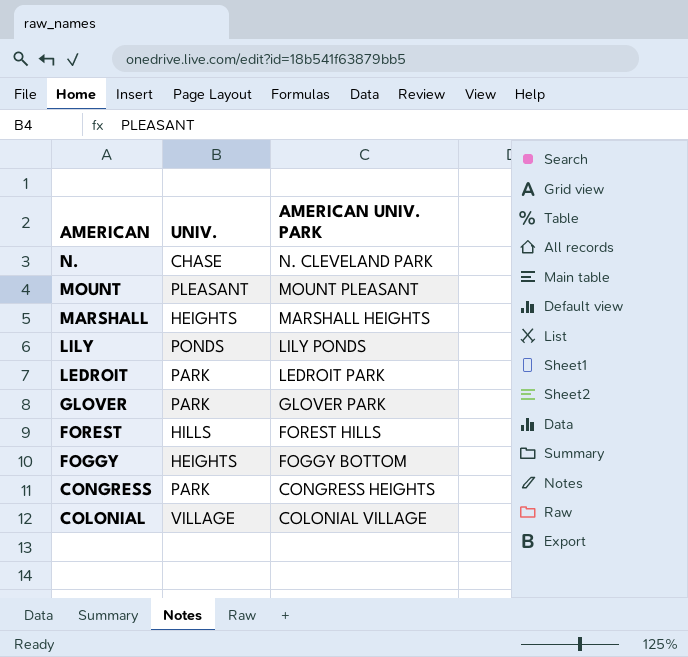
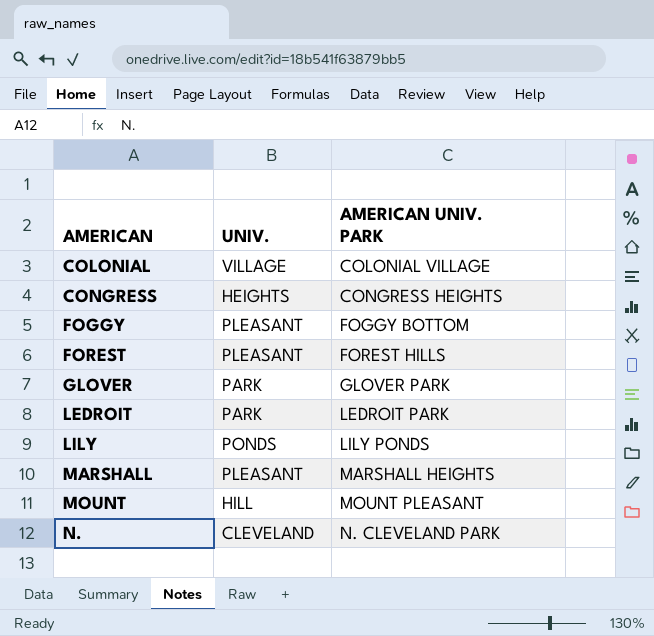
row order: AMERICAN descending -> AMERICAN ascending
CONGRESS | UNIV.: PARK -> HEIGHTS
FOGGY | UNIV.: HEIGHTS -> PLEASANT
FOREST | UNIV.: HILLS -> PLEASANT
MARSHALL | UNIV.: HEIGHTS -> PLEASANT
MOUNT | UNIV.: PLEASANT -> HILL
N. | UNIV.: CHASE -> CLEVELAND

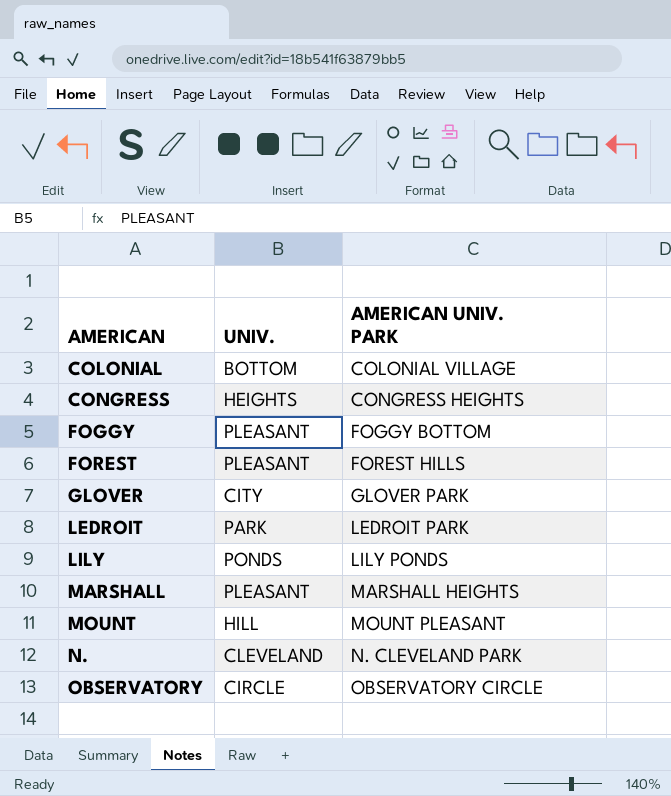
COLONIAL | UNIV.: VILLAGE -> BOTTOM
GLOVER | UNIV.: PARK -> CITY
row OBSERVATORY: none -> CIRCLE | OBSERVATORY CIRCLE

